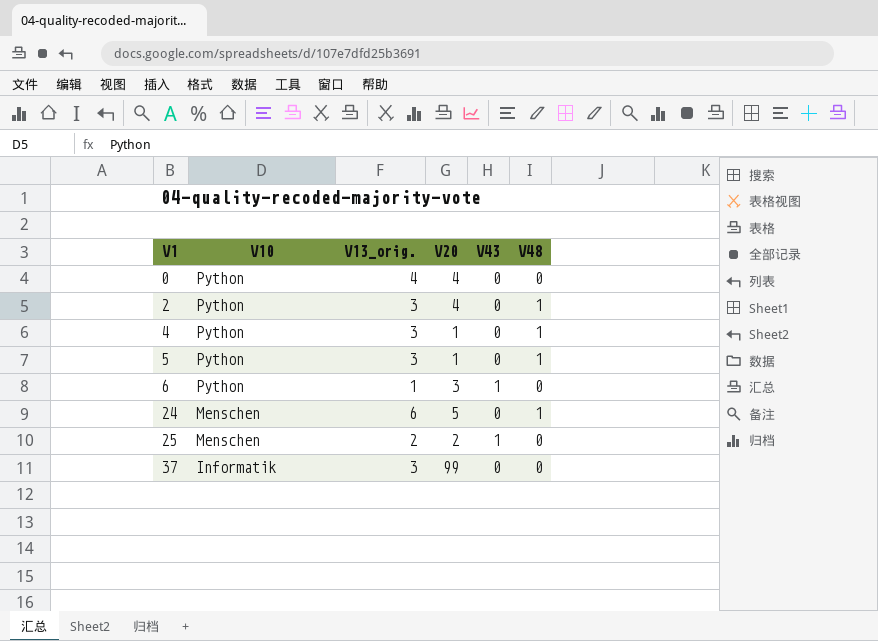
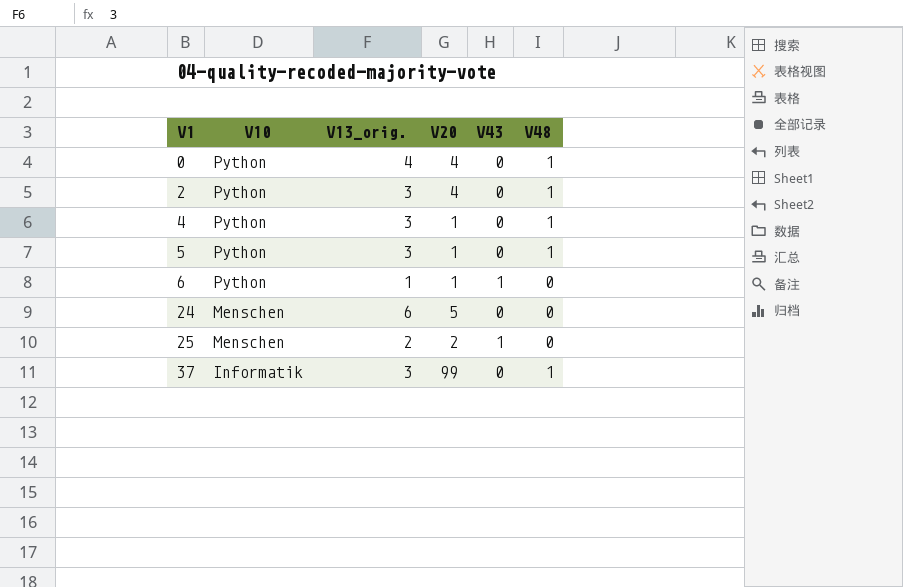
0 | V48: 0 -> 1
6 | V20: 3 -> 1
24 | V48: 1 -> 0
37 | V48: 0 -> 1

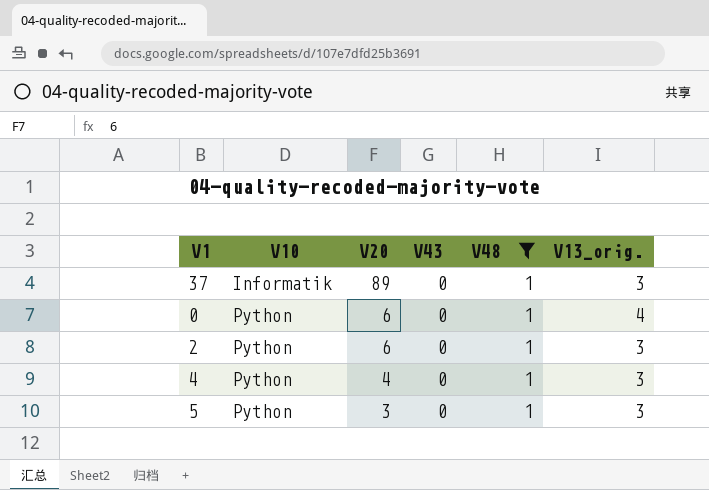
filter: none -> V48 = 1
row order: V1 ascending -> V10 ascending
column V13_orig. | position: 3 -> 6
37 | V20: 99 -> 89
0 | V20: 4 -> 6
2 | V20: 4 -> 6
4 | V20: 1 -> 4
5 | V20: 1 -> 3

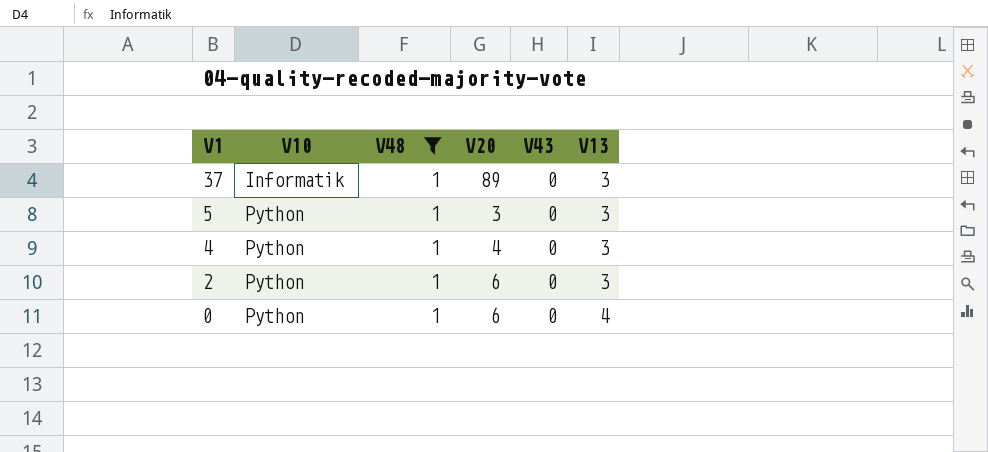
row order: V10 ascending -> V1 descending
column V48 | position: 5 -> 3
column name: V13_orig. -> V13

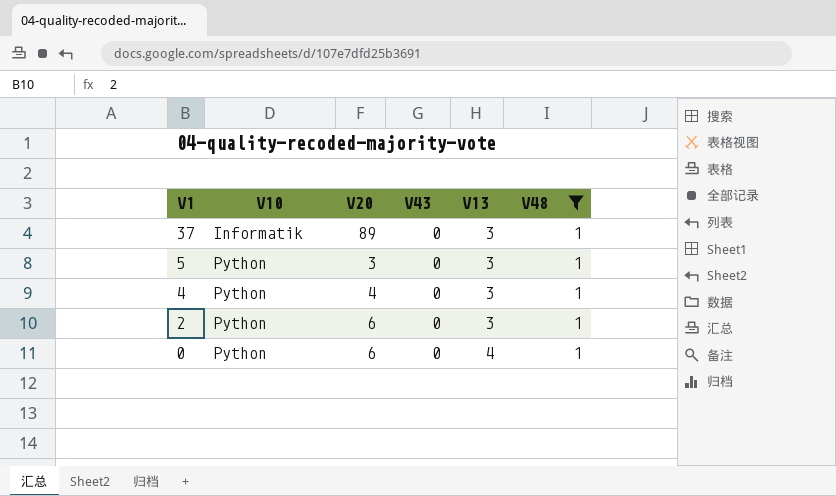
column V48 | position: 3 -> 6

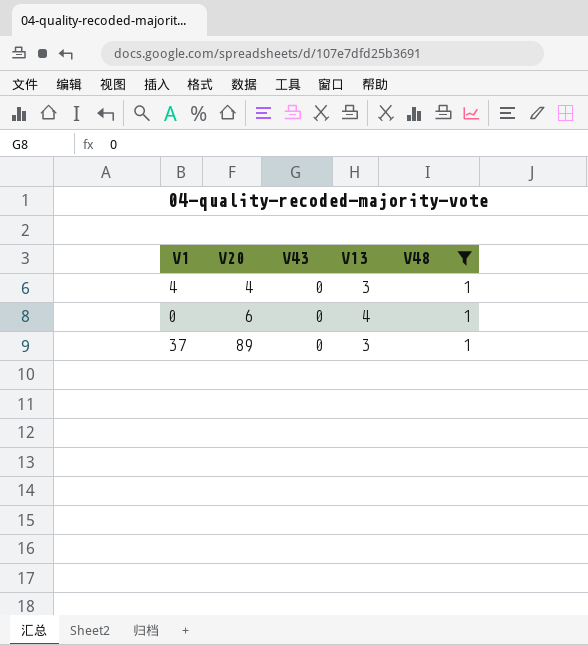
row order: V1 descending -> V20 ascending
column V10 | position: 2 -> none
row 5: Python | 3 | 0 | 3 | 1 -> none
row 2: Python | 6 | 0 | 3 | 1 -> none

